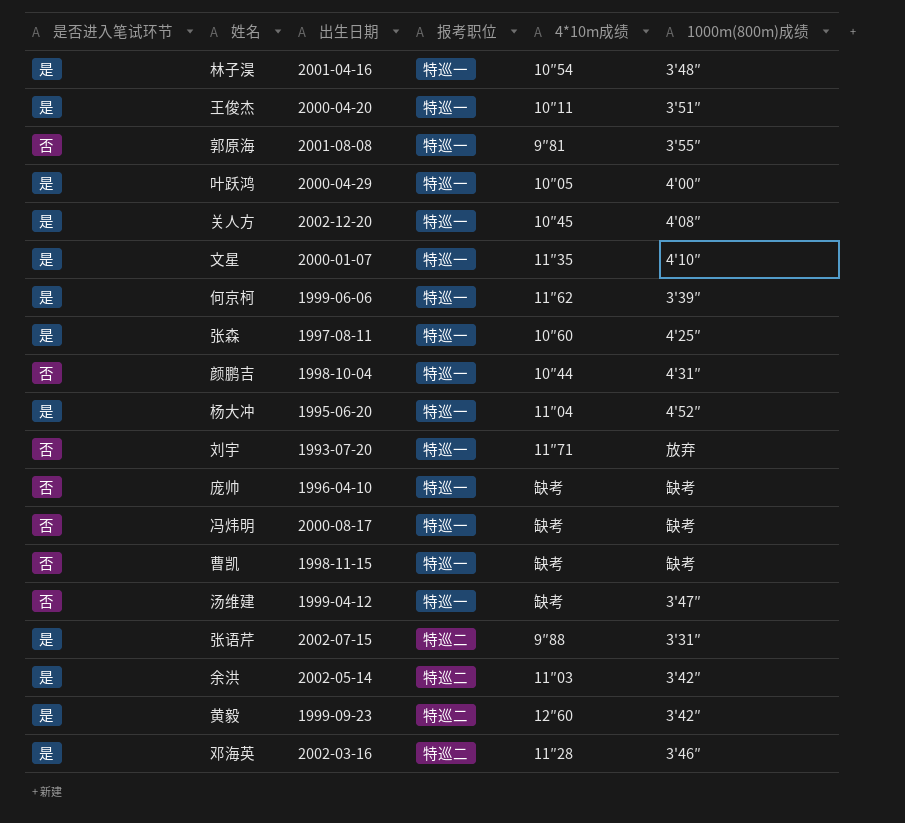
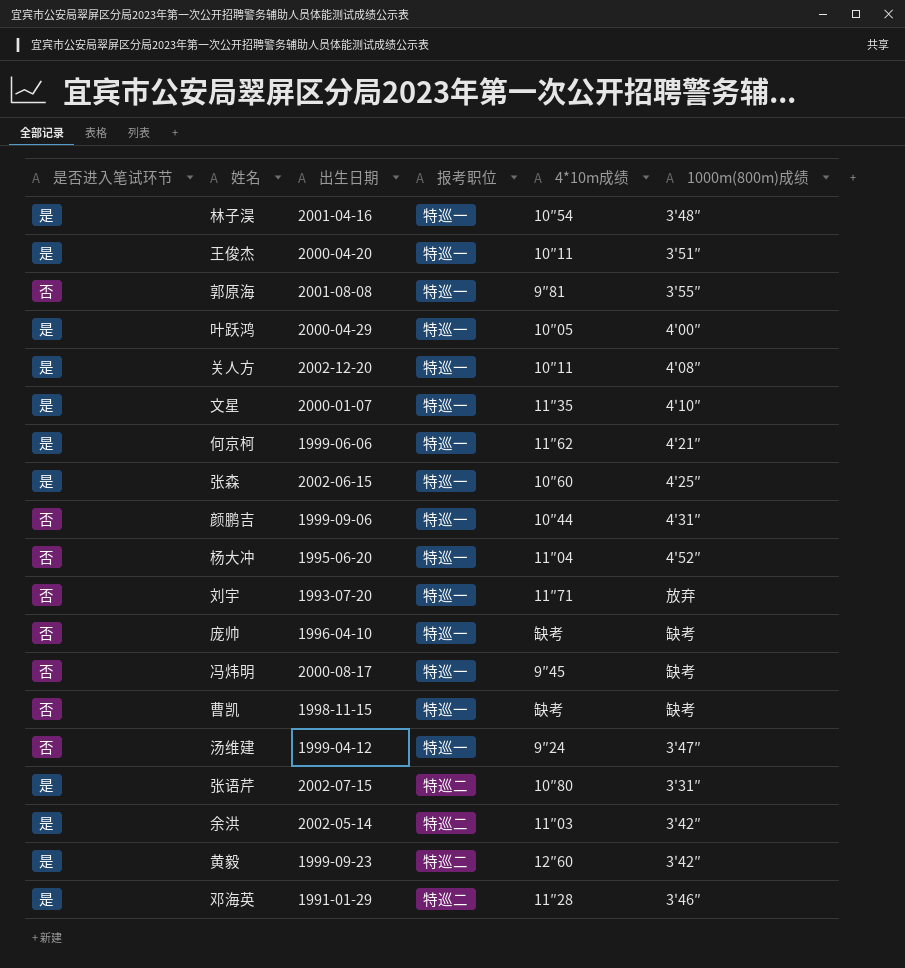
关人方 | 4*10m成绩: 10″45 -> 10″11
何京柯 | 1000m(800m)成绩: 3'39″ -> 4'21″
张森 | 出生日期: 1997-08-11 -> 2002-06-15
颜鹏吉 | 出生日期: 1998-10-04 -> 1999-09-06
杨大冲 | 是否进入笔试环节: 是 -> 否
冯炜明 | 4*10m成绩: 缺考 -> 9″45
汤维建 | 4*10m成绩: 缺考 -> 9″24
张语芹 | 4*10m成绩: 9″88 -> 10″80
邓海英 | 出生日期: 2002-03-16 -> 1991-01-29

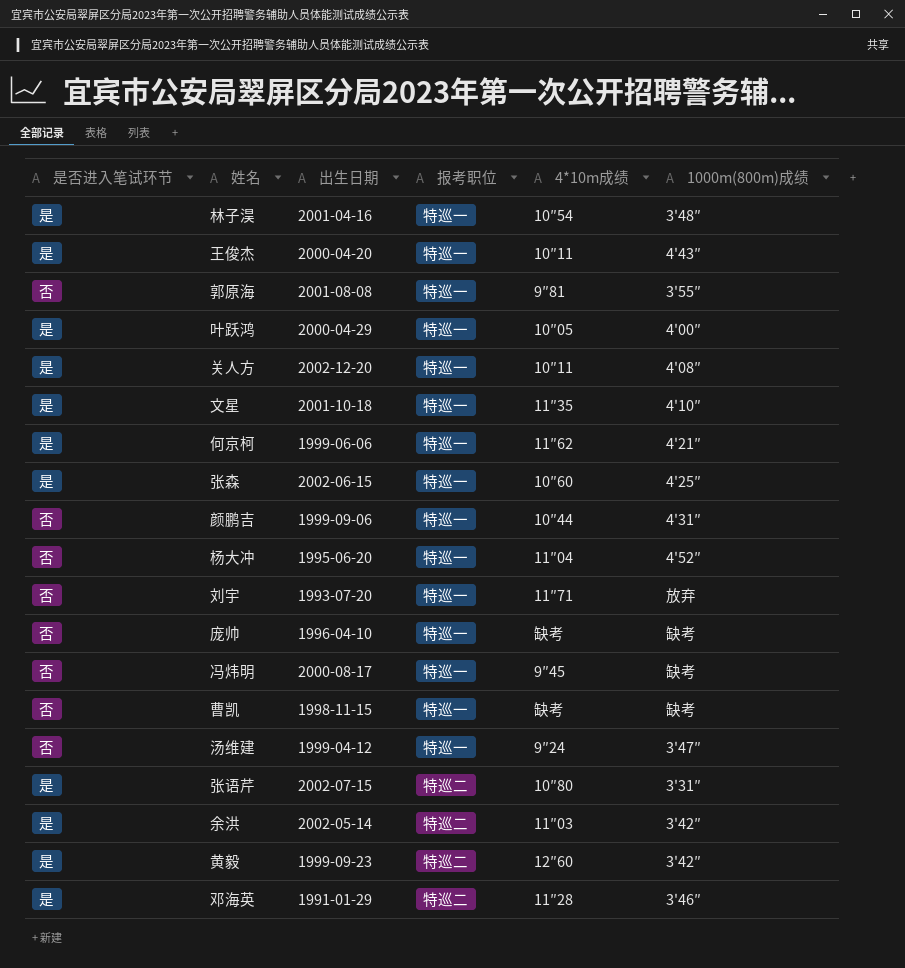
王俊杰 | 1000m(800m)成绩: 3'51″ -> 4'43″
文星 | 出生日期: 2000-01-07 -> 2001-10-18

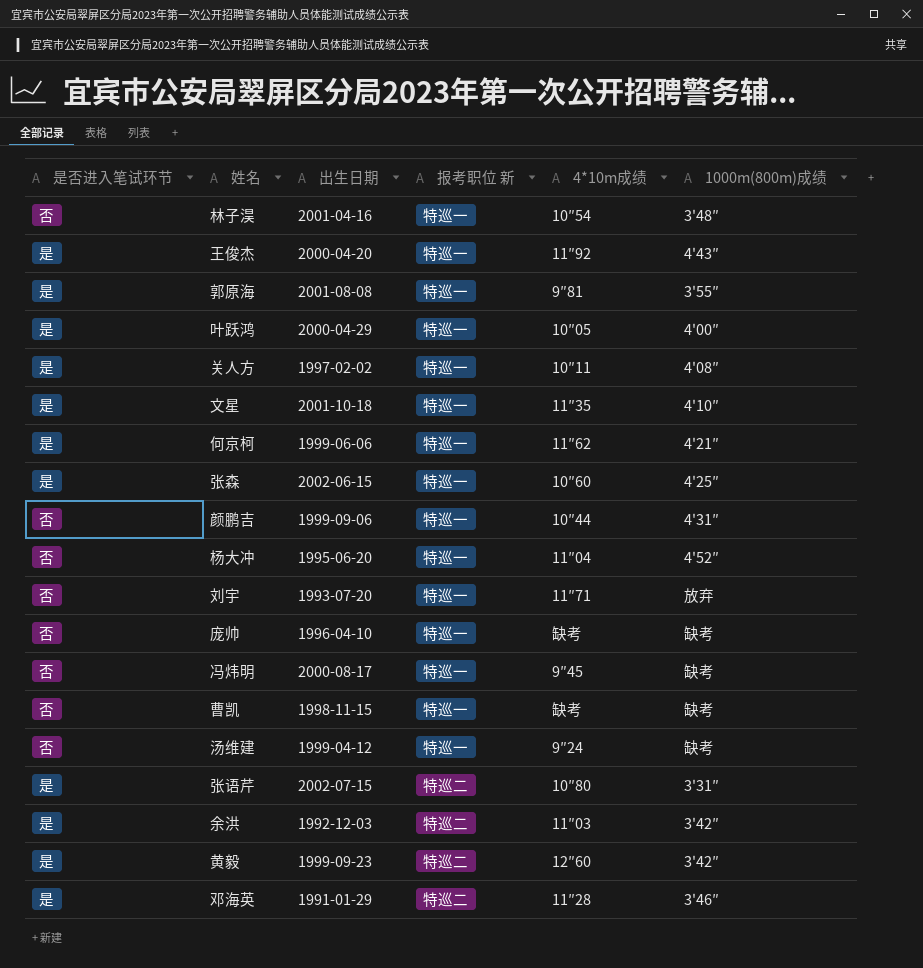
column name: 报考职位 -> 报考职位 新
林子淏 | 是否进入笔试环节: 是 -> 否
王俊杰 | 4*10m成绩: 10″11 -> 11″92
郭原海 | 是否进入笔试环节: 否 -> 是
关人方 | 出生日期: 2002-12-20 -> 1997-02-02
汤维建 | 1000m(800m)成绩: 3'47″ -> 缺考
余洪 | 出生日期: 2002-05-14 -> 1992-12-03

